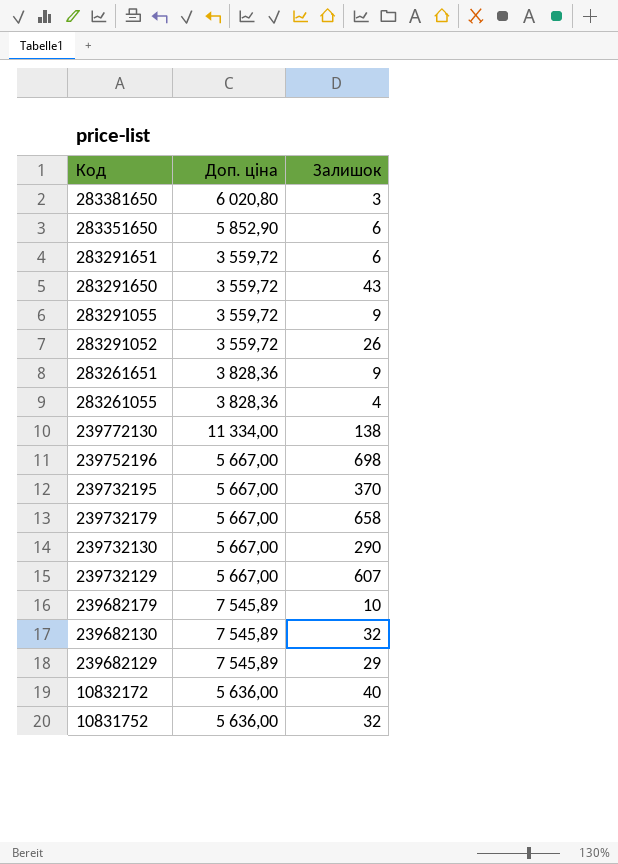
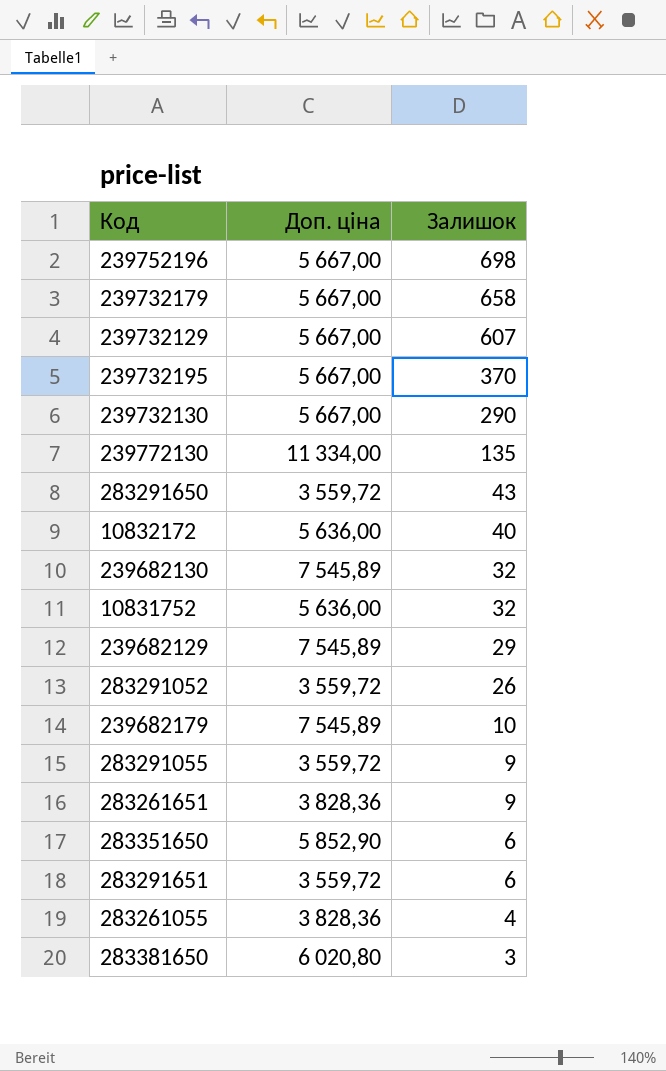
row order: Код descending -> Залишок descending
239772130 | Залишок: 138 -> 135

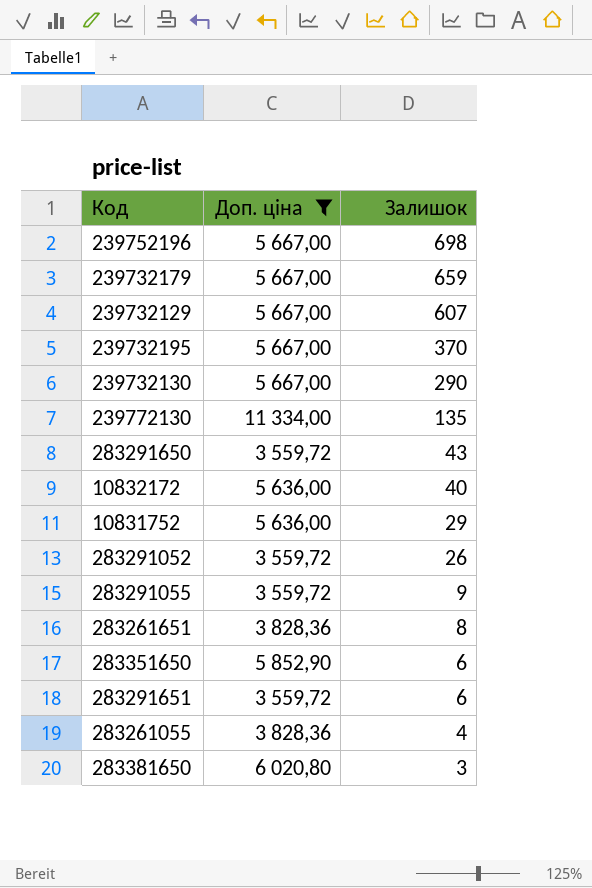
filter: none -> Доп. ціна != 7 545,89
239732179 | Залишок: 658 -> 659
10831752 | Залишок: 32 -> 29
283261651 | Залишок: 9 -> 8

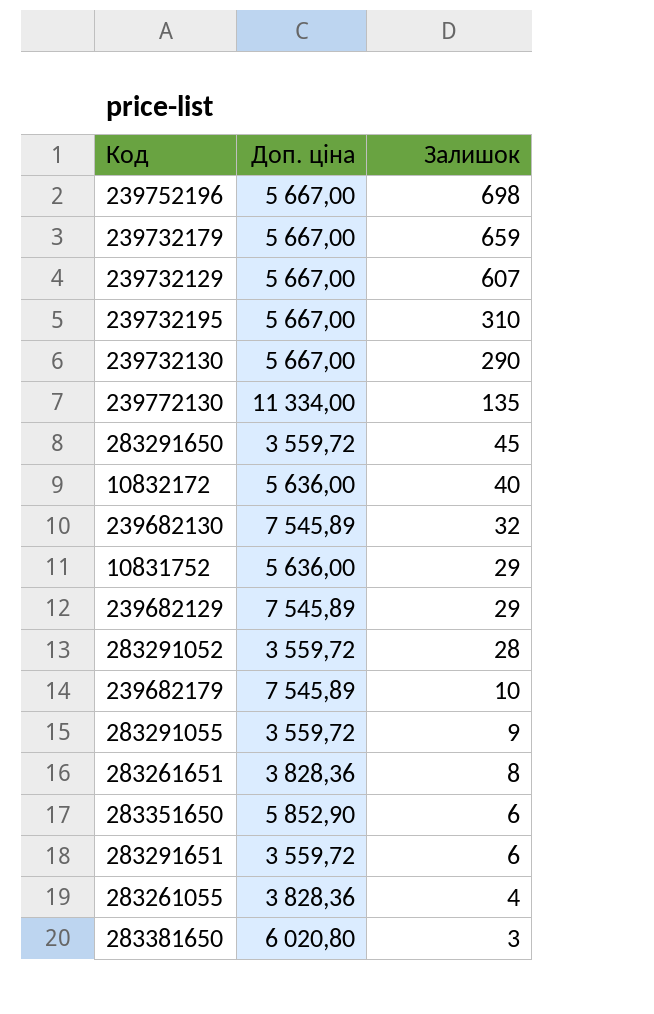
filter: Доп. ціна != 7 545,89 -> none
239732195 | Залишок: 370 -> 310
283291650 | Залишок: 43 -> 45
283291052 | Залишок: 26 -> 28

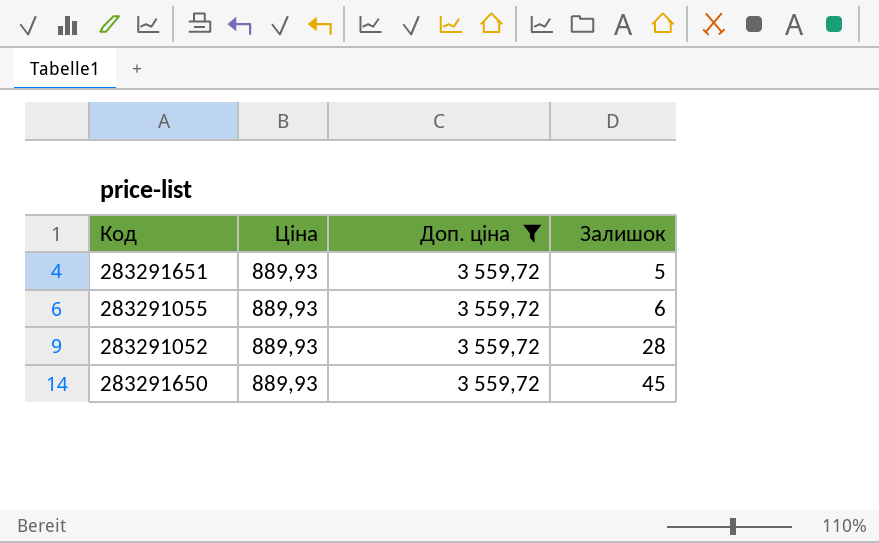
filter: none -> Доп. ціна = 3 559,72
row order: Залишок descending -> Залишок ascending
column Ціна | position: none -> 2
283291651 | Залишок: 6 -> 5
283291055 | Залишок: 9 -> 6

